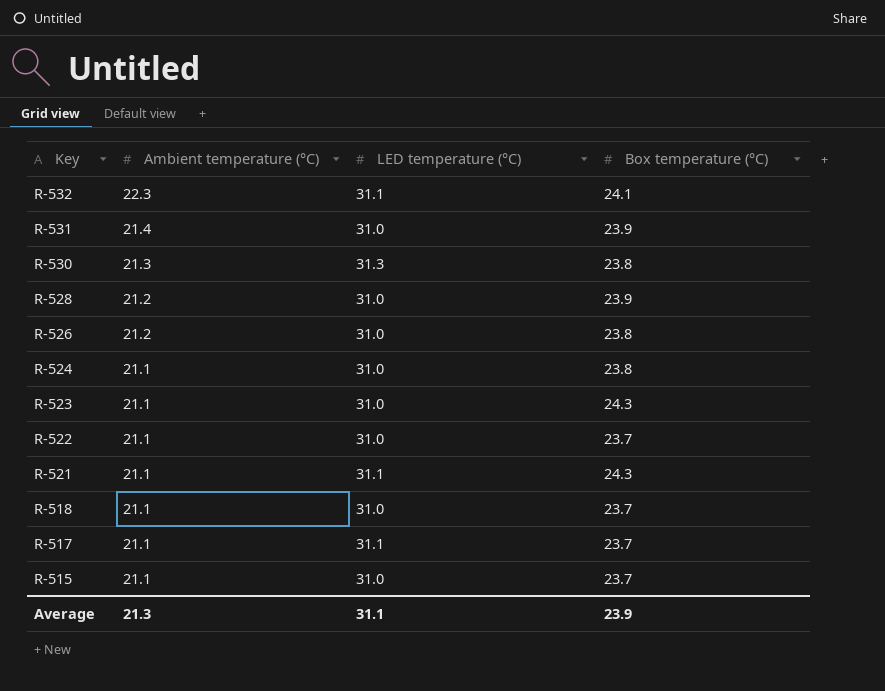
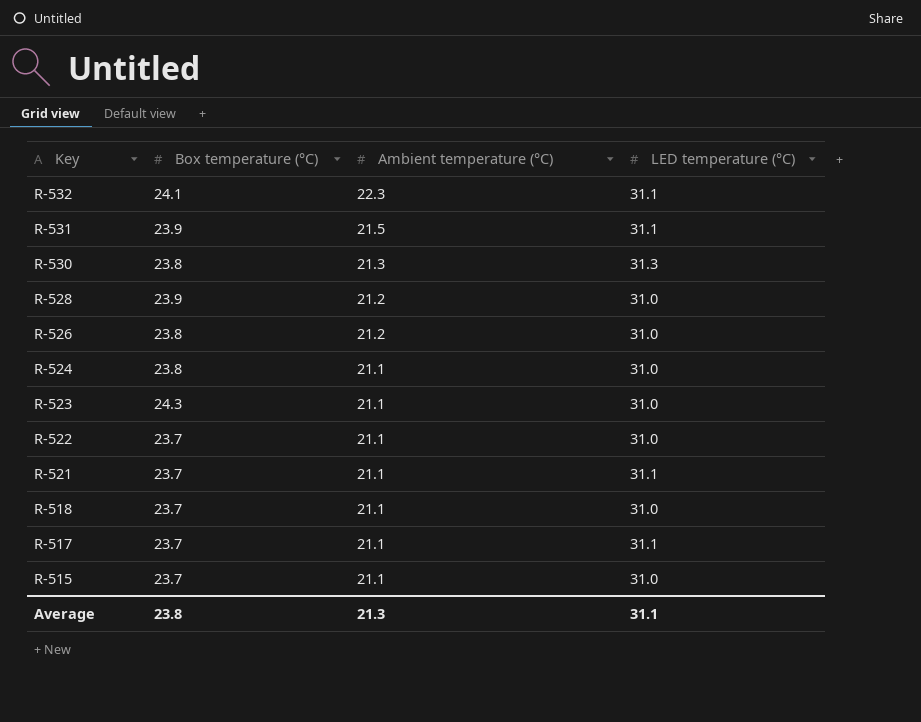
column Box temperature (°C) | position: 4 -> 2
R-531 | Ambient temperature (°C): 21.4 -> 21.5
R-531 | LED temperature (°C): 31.0 -> 31.1
R-521 | Box temperature (°C): 24.3 -> 23.7
Average | Box temperature (°C): 23.9 -> 23.8

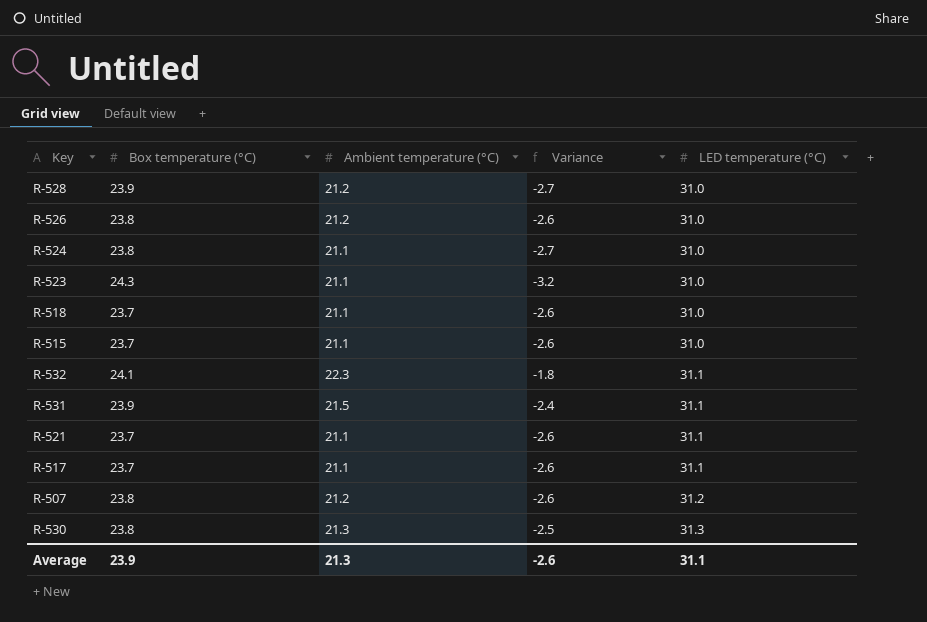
row order: Key descending -> LED temperature (°C) ascending
column Variance | formula: none -> [Ambient temperature (°C)] - [Box temperature (°C)]
row R-522: 23.7 | 21.1 | 31.0 -> none
row R-507: none -> 23.8 | 21.2 | -2.6 | 31.2
Average | Box temperature (°C): 23.8 -> 23.9

